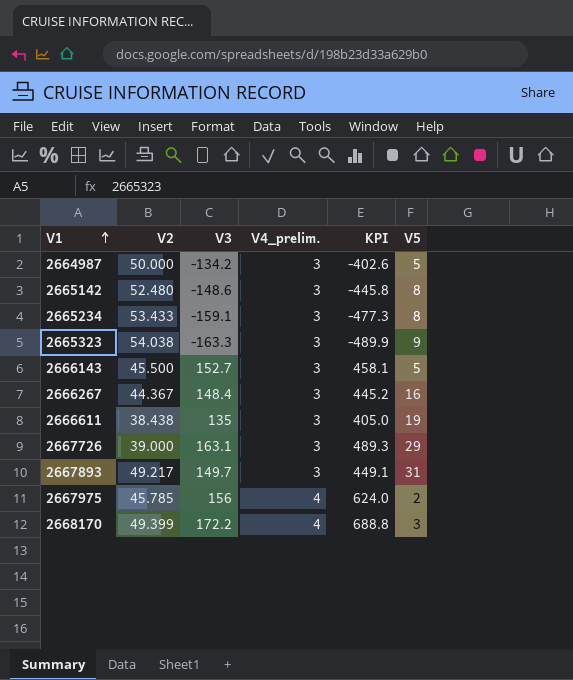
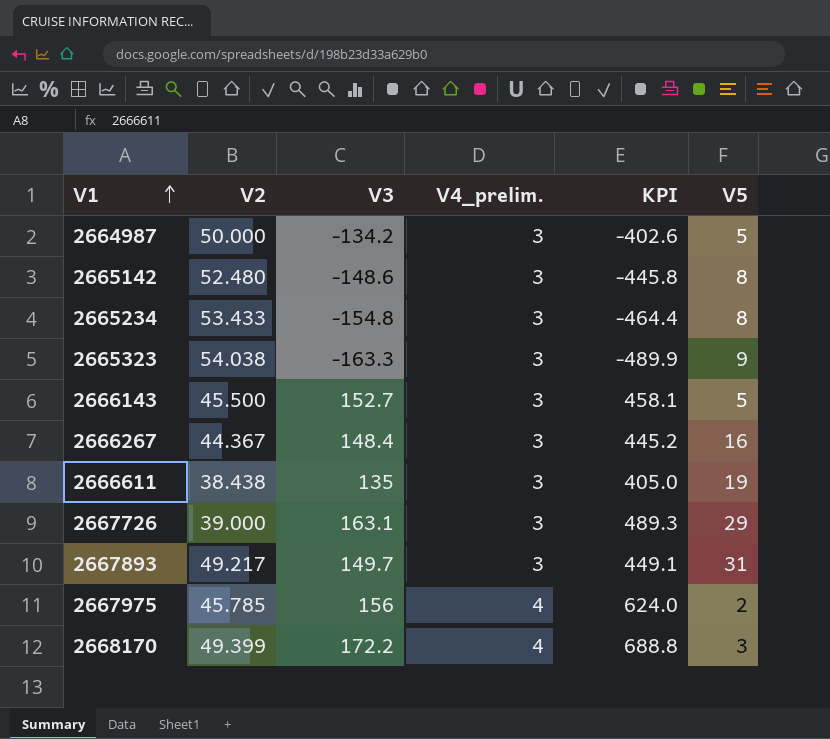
2665234 | V3: -159.1 -> -154.8
2665234 | KPI: -477.3 -> -464.4

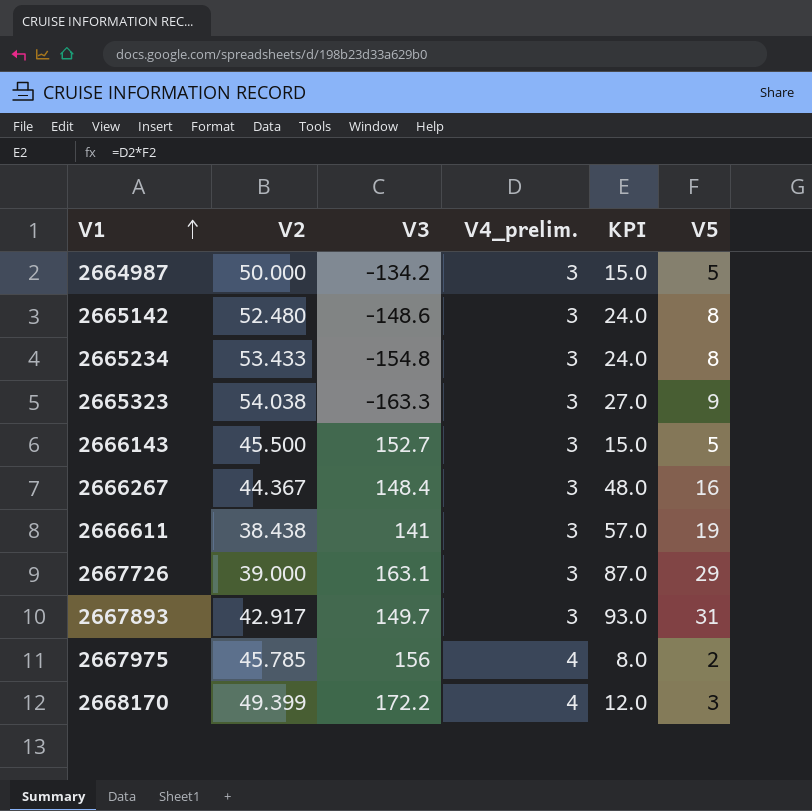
column KPI | formula: [V3] * [V4_prelim.] -> [V4_prelim.] * [V5]
2666611 | V3: 135 -> 141
2667893 | V2: 49.217 -> 42.917

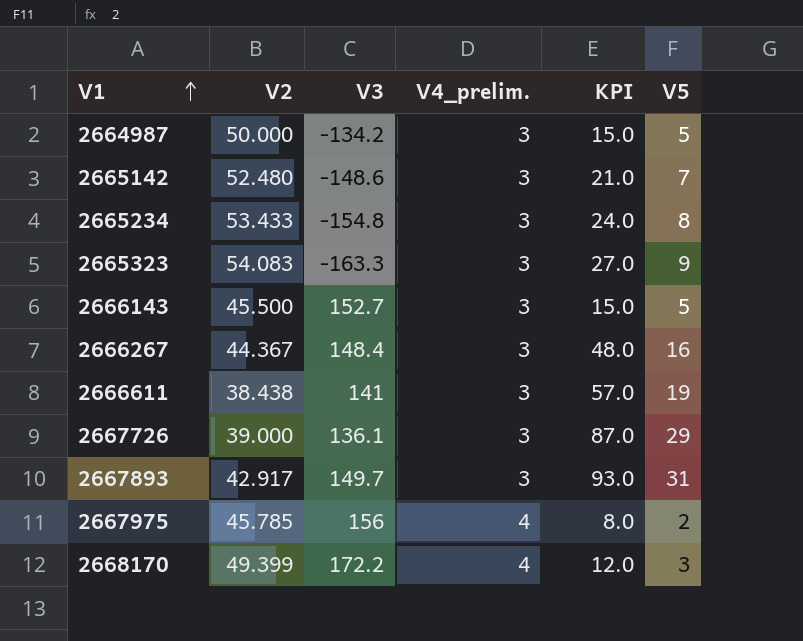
2665142 | KPI: 24.0 -> 21.0
2665142 | V5: 8 -> 7
2665323 | V2: 54.038 -> 54.083
2667726 | V3: 163.1 -> 136.1

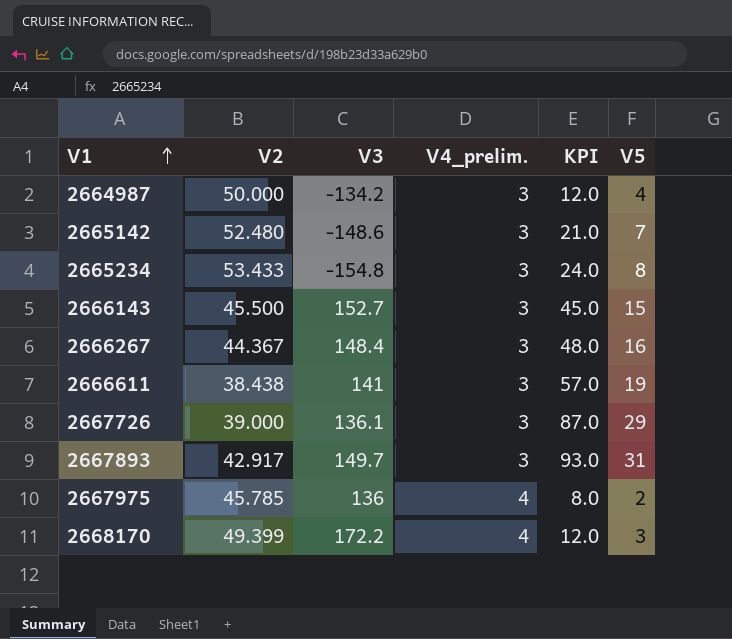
row 2665323: 54.083 | -163.3 | 3 | 27.0 | 9 -> none
2664987 | KPI: 15.0 -> 12.0
2664987 | V5: 5 -> 4
2666143 | KPI: 15.0 -> 45.0
2666143 | V5: 5 -> 15
2667975 | V3: 156 -> 136

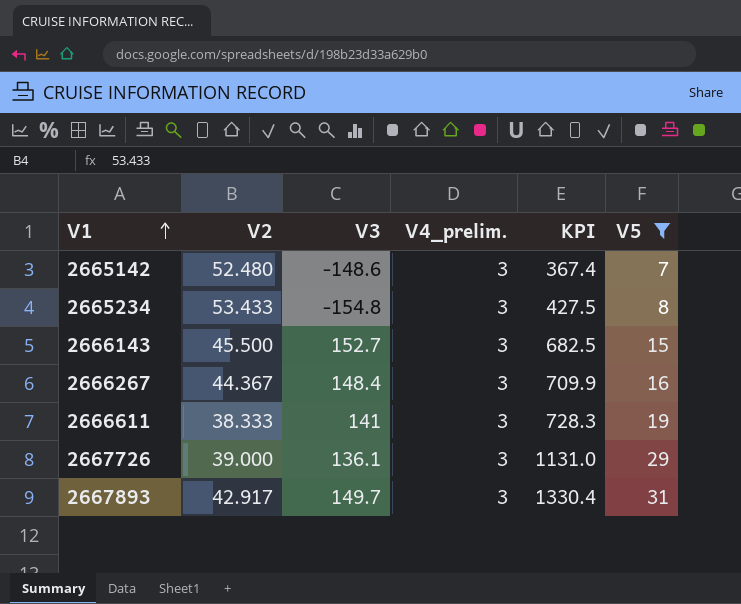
filter: none -> V5 >= 7
column KPI | formula: [V4_prelim.] * [V5] -> [V2] * [V5]
2666611 | V2: 38.438 -> 38.333

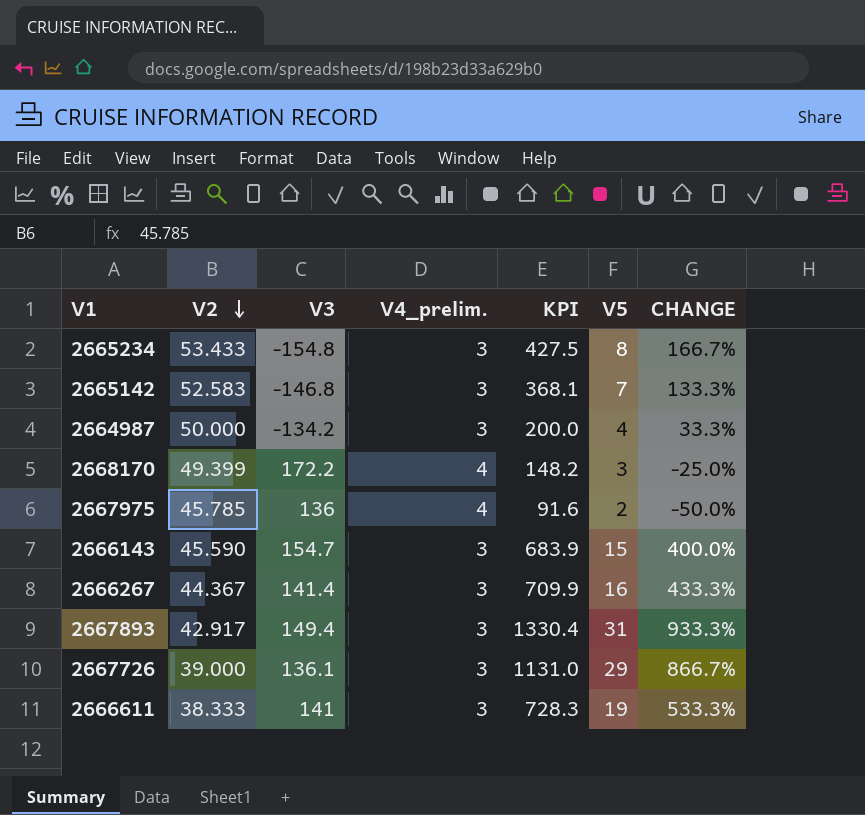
filter: V5 >= 7 -> none
row order: V1 ascending -> V2 descending
column CHANGE | formula: none -> ([V5] - [V4_prelim.]) / [V4_prelim.]
2665142 | V2: 52.480 -> 52.583
2665142 | V3: -148.6 -> -146.8
2665142 | KPI: 367.4 -> 368.1
2666143 | V2: 45.500 -> 45.590
2666143 | V3: 152.7 -> 154.7
2666143 | KPI: 682.5 -> 683.9
2666267 | V3: 148.4 -> 141.4
2667893 | V3: 149.7 -> 149.4

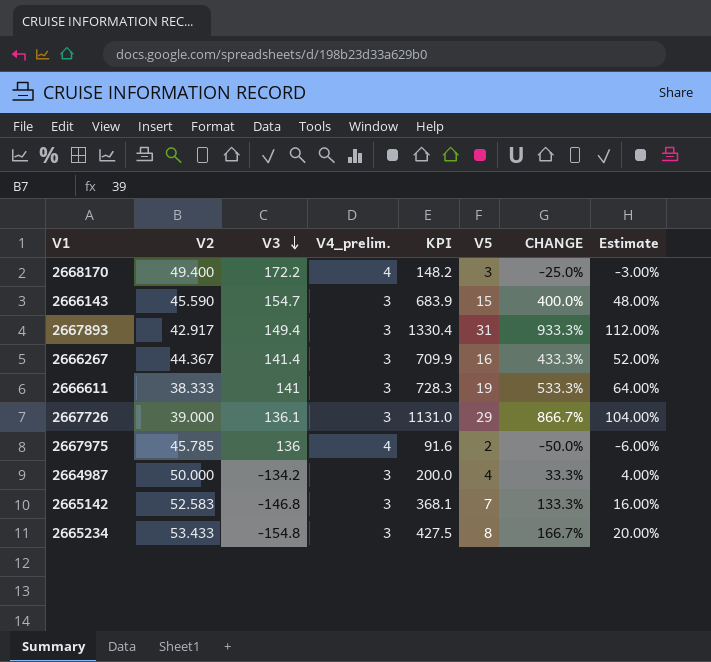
row order: V2 descending -> V3 descending
column Estimate | formula: none -> [CHANGE] * 0.12
2668170 | V2: 49.399 -> 49.400

